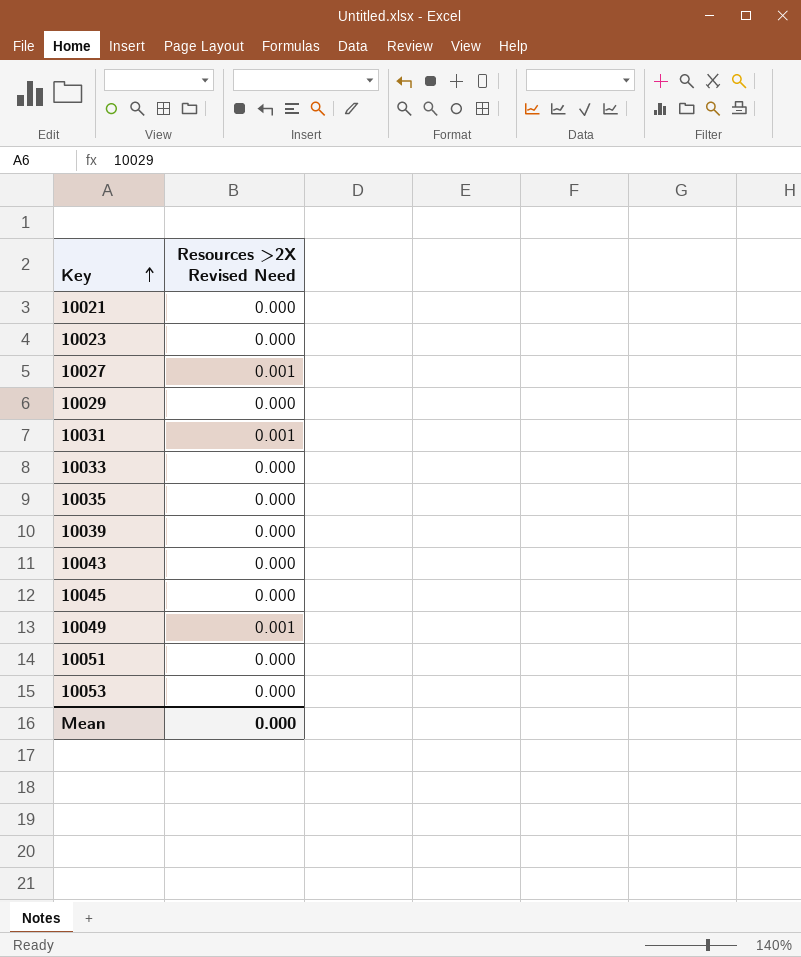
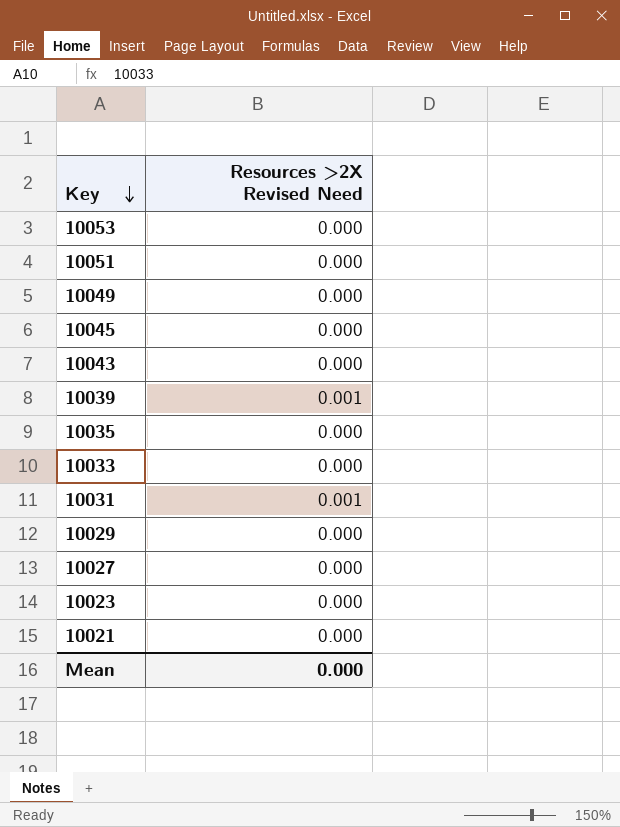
row order: Key ascending -> Key descending
10049 | Resources >2X Revised Need: 0.001 -> 0.000
10039 | Resources >2X Revised Need: 0.000 -> 0.001
10027 | Resources >2X Revised Need: 0.001 -> 0.000

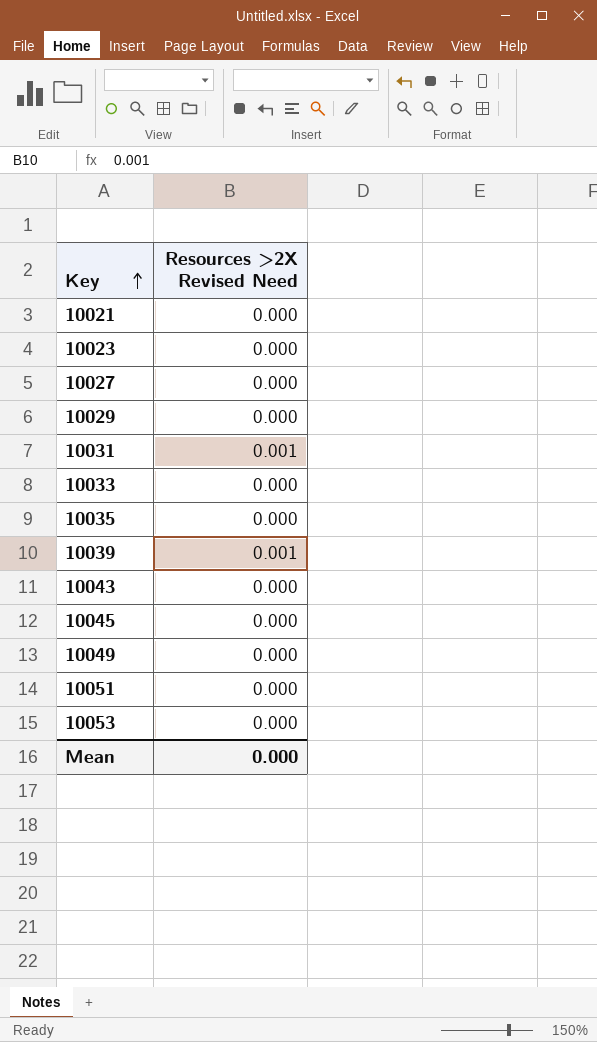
row order: Key descending -> Key ascending

